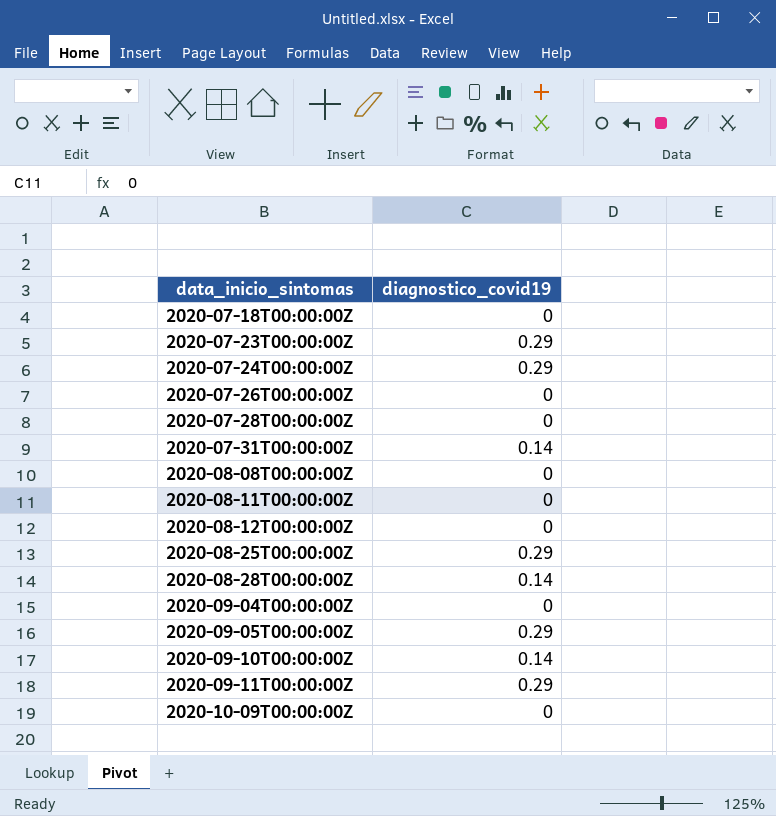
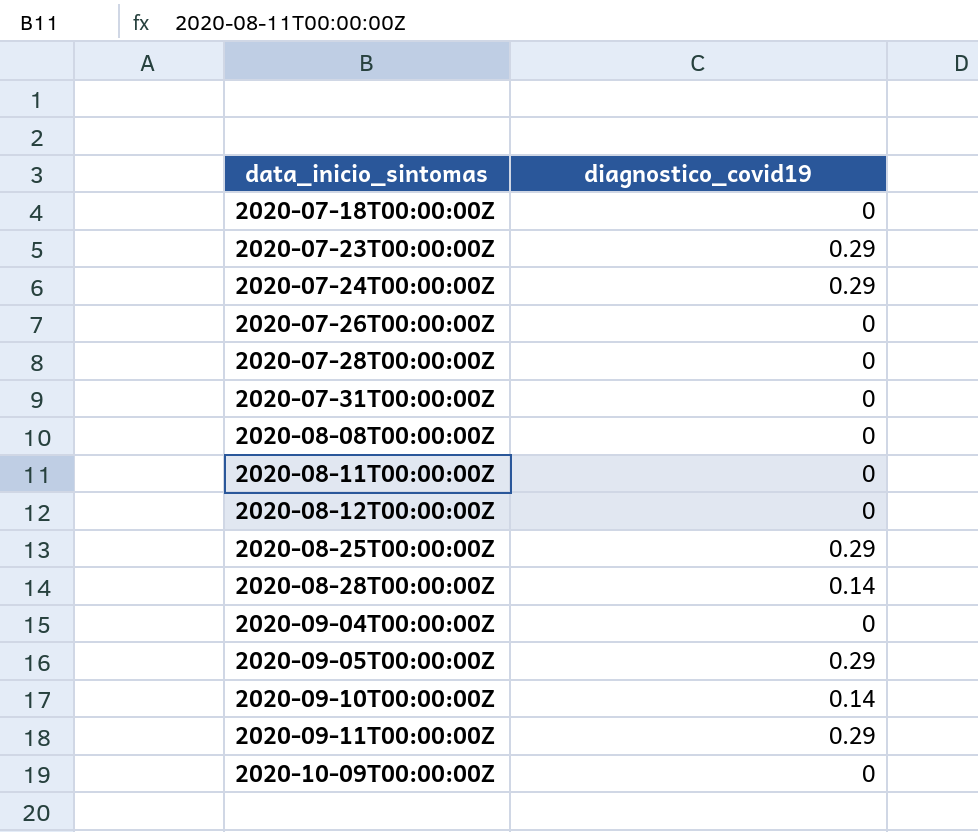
2020-07-31T00:00:00Z | diagnostico_covid19: 0.14 -> 0

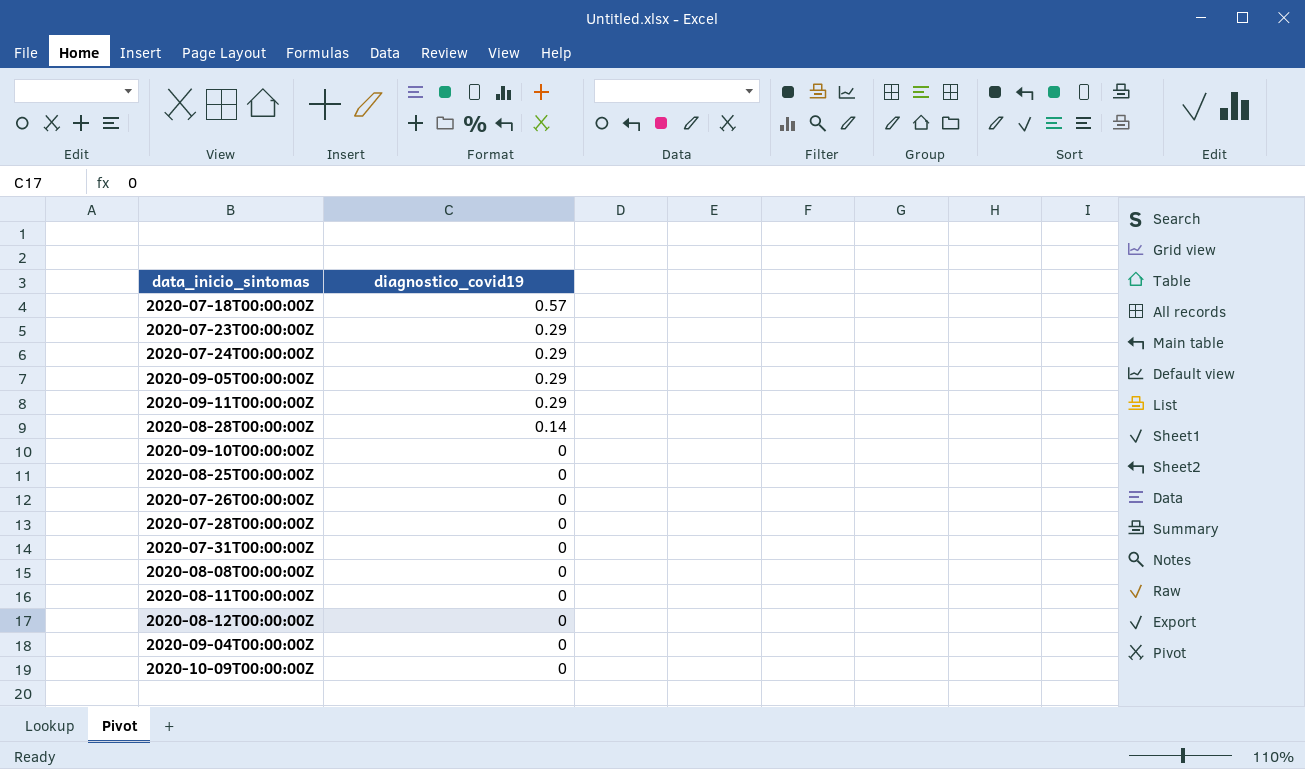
row order: data_inicio_sintomas ascending -> diagnostico_covid19 descending
2020-07-18T00:00:00Z | diagnostico_covid19: 0 -> 0.57
2020-09-10T00:00:00Z | diagnostico_covid19: 0.14 -> 0
2020-08-25T00:00:00Z | diagnostico_covid19: 0.29 -> 0

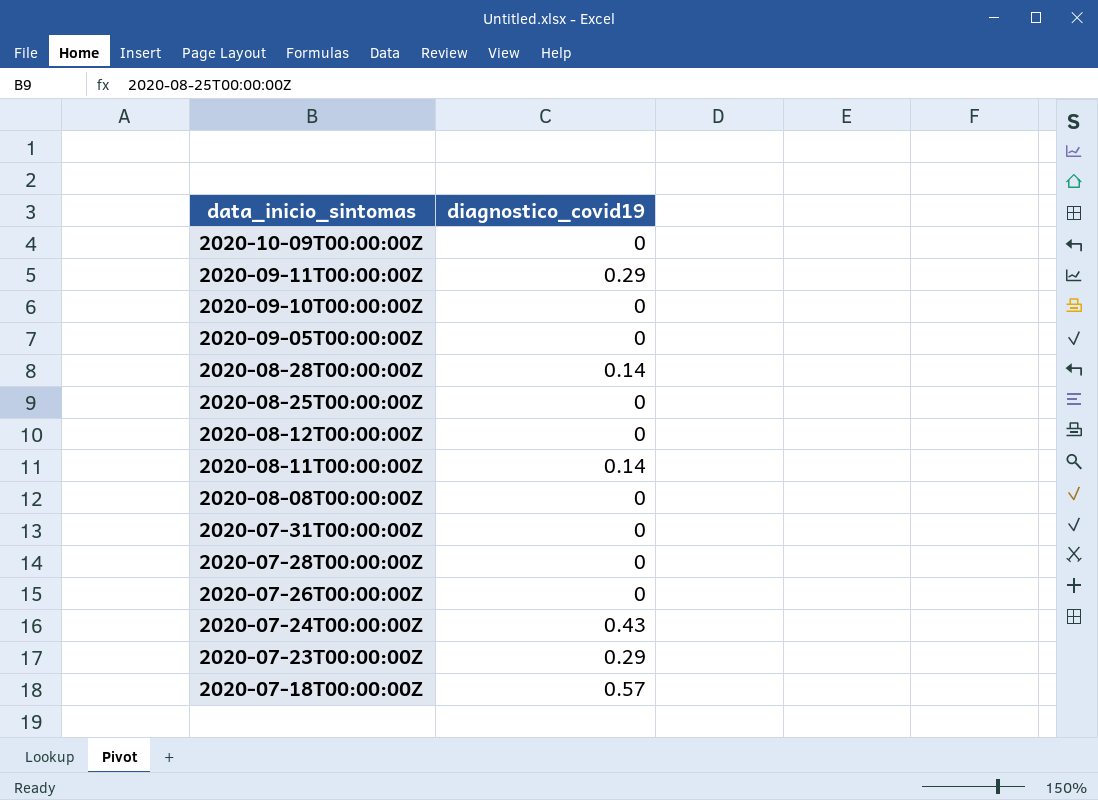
row order: diagnostico_covid19 descending -> data_inicio_sintomas descending
row 2020-09-04T00:00:00Z: 0 -> none
2020-09-05T00:00:00Z | diagnostico_covid19: 0.29 -> 0
2020-08-11T00:00:00Z | diagnostico_covid19: 0 -> 0.14
2020-07-24T00:00:00Z | diagnostico_covid19: 0.29 -> 0.43

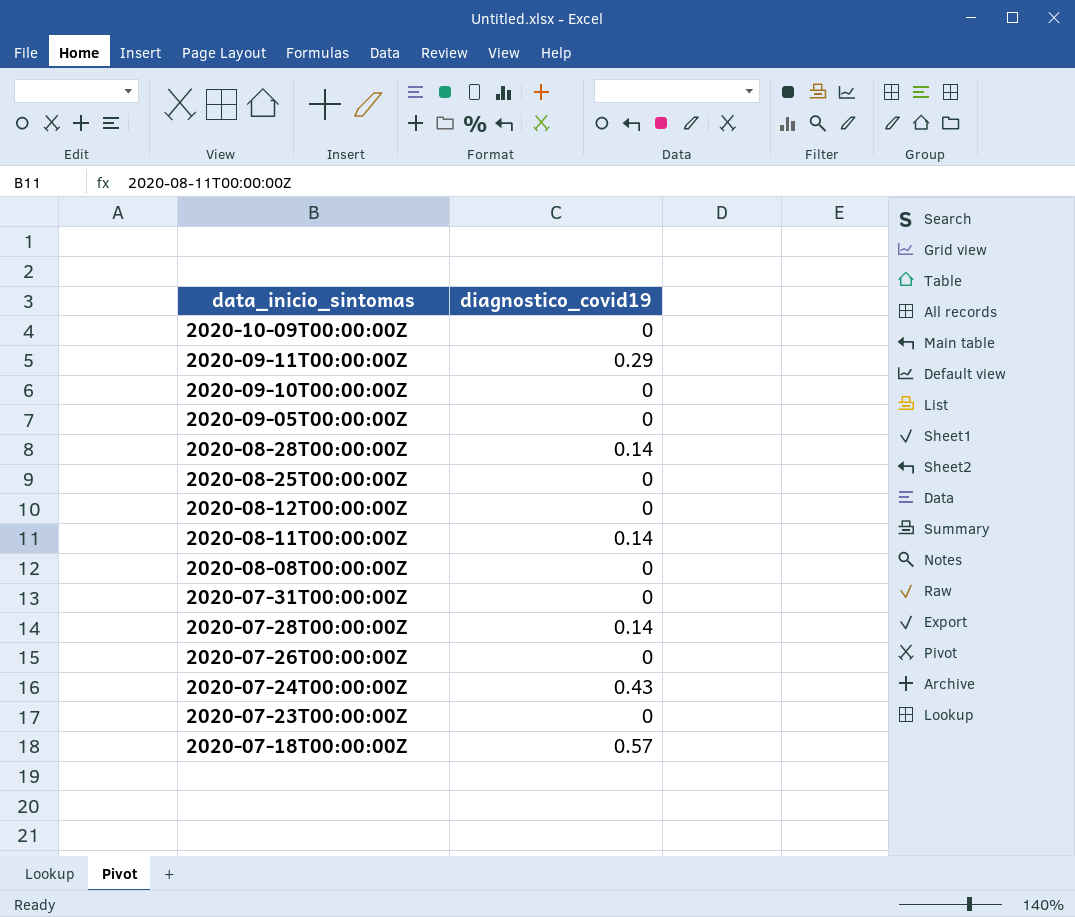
2020-07-28T00:00:00Z | diagnostico_covid19: 0 -> 0.14
2020-07-23T00:00:00Z | diagnostico_covid19: 0.29 -> 0

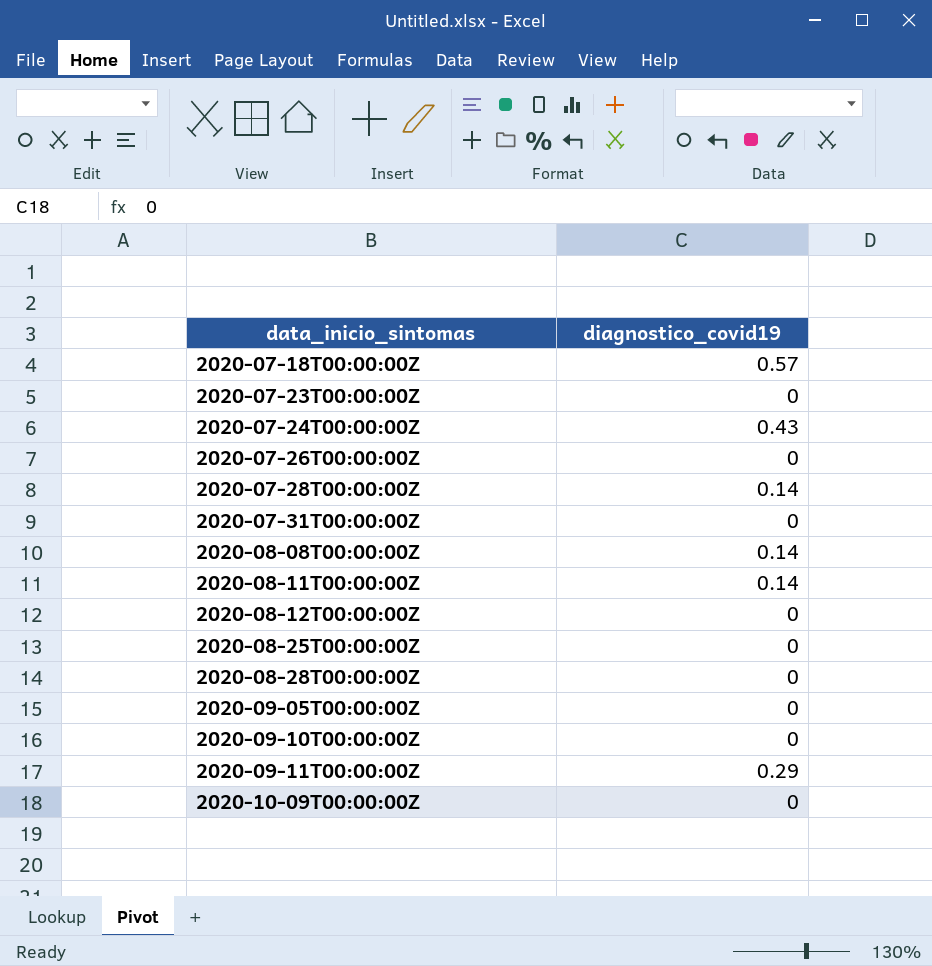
row order: data_inicio_sintomas descending -> data_inicio_sintomas ascending
2020-08-08T00:00:00Z | diagnostico_covid19: 0 -> 0.14
2020-08-28T00:00:00Z | diagnostico_covid19: 0.14 -> 0

